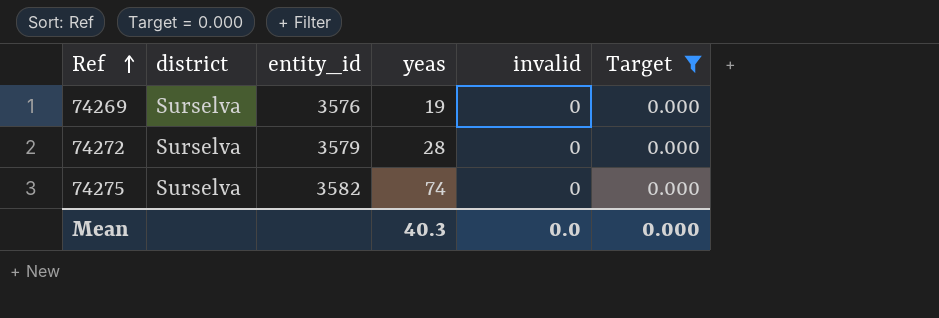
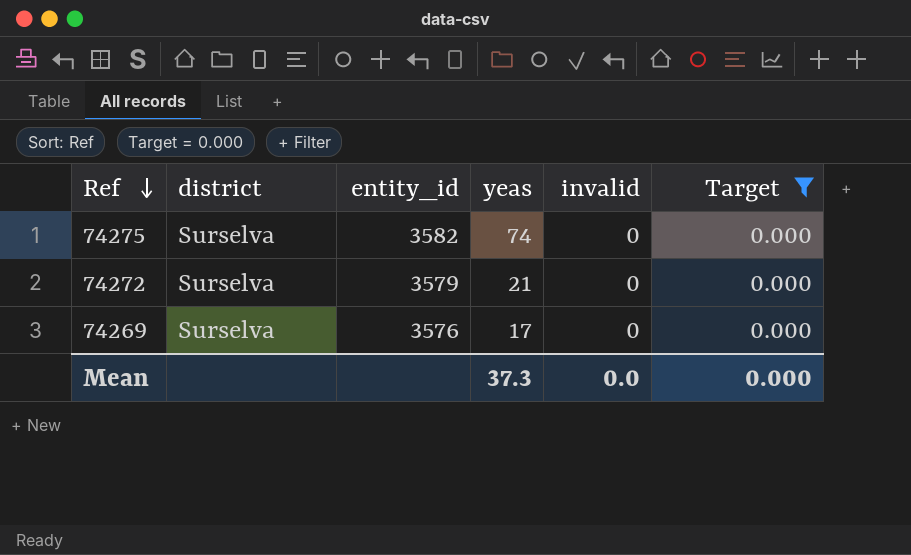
row order: Ref ascending -> Ref descending
74272 | yeas: 28 -> 21
74269 | yeas: 19 -> 17
Mean | yeas: 40.3 -> 37.3

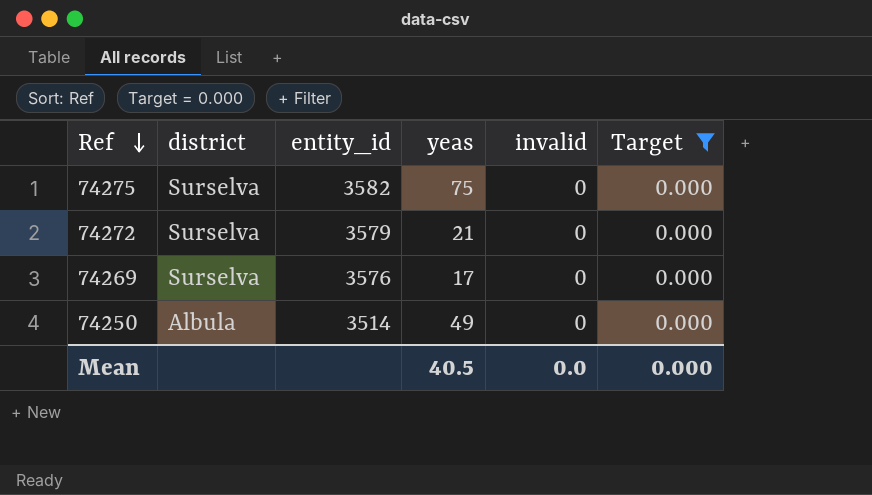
74275 | yeas: 74 -> 75
row 74250: none -> Albula | 3514 | 49 | 0 | 0.000
Mean | yeas: 37.3 -> 40.5

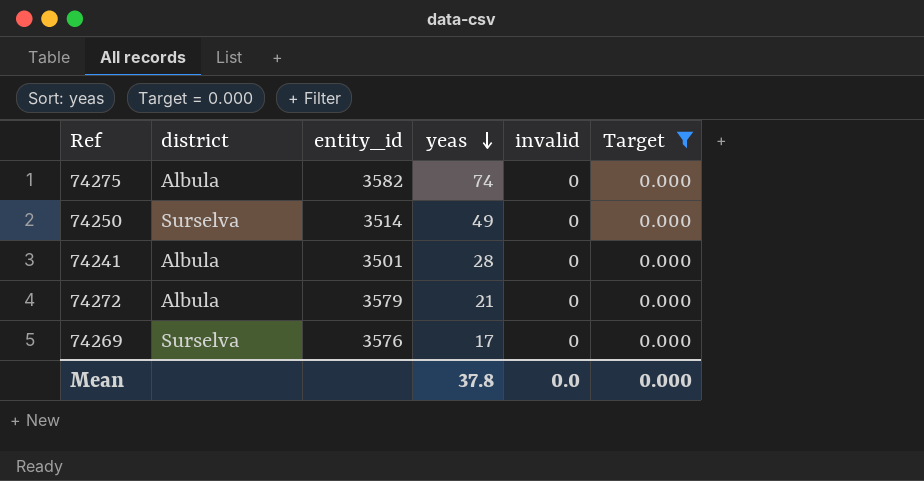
row order: Ref descending -> yeas descending
74275 | district: Surselva -> Albula
74275 | yeas: 75 -> 74
74250 | district: Albula -> Surselva
row 74241: none -> Albula | 3501 | 28 | 0 | 0.000
74272 | district: Surselva -> Albula
Mean | yeas: 40.5 -> 37.8

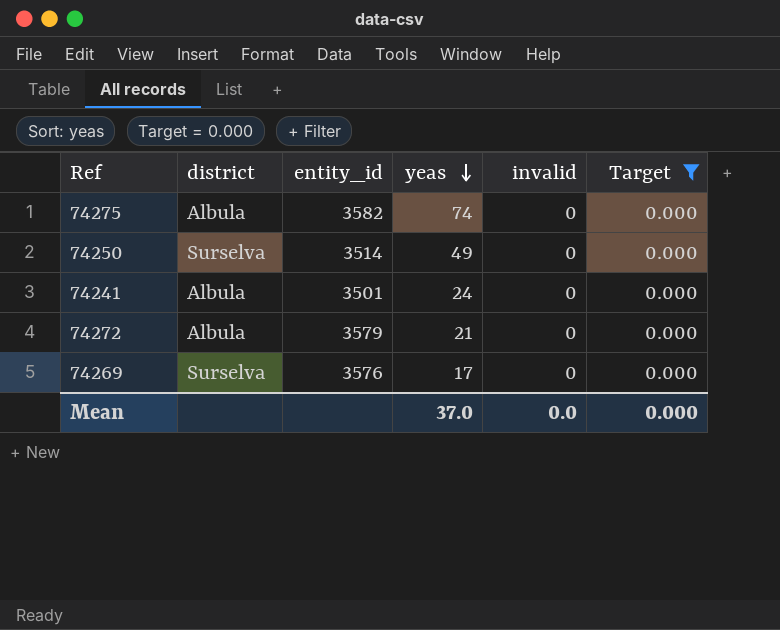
74241 | yeas: 28 -> 24
Mean | yeas: 37.8 -> 37.0

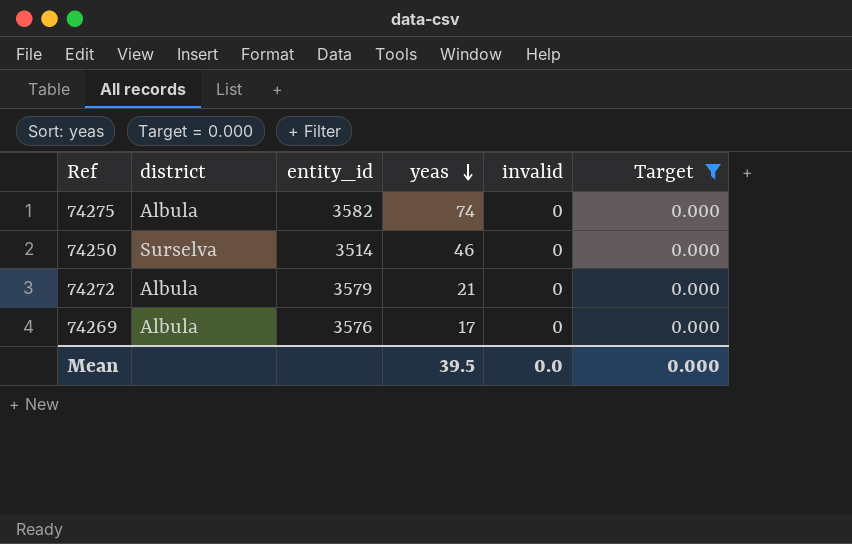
row 74241: Albula | 3501 | 24 | 0 | 0.000 -> none
74250 | yeas: 49 -> 46
74269 | district: Surselva -> Albula
Mean | yeas: 37.0 -> 39.5

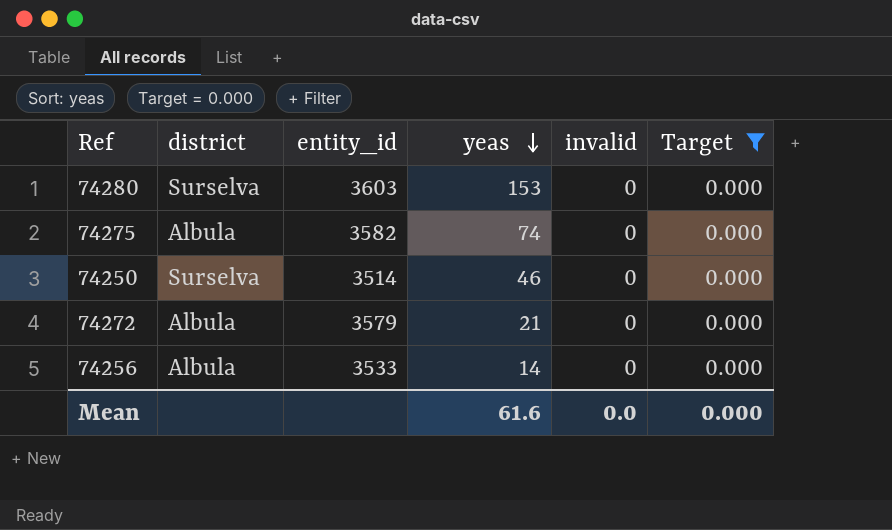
row 74269: Albula | 3576 | 17 | 0 | 0.000 -> none
row 74280: none -> Surselva | 3603 | 153 | 0 | 0.000
row 74256: none -> Albula | 3533 | 14 | 0 | 0.000
Mean | yeas: 39.5 -> 61.6

